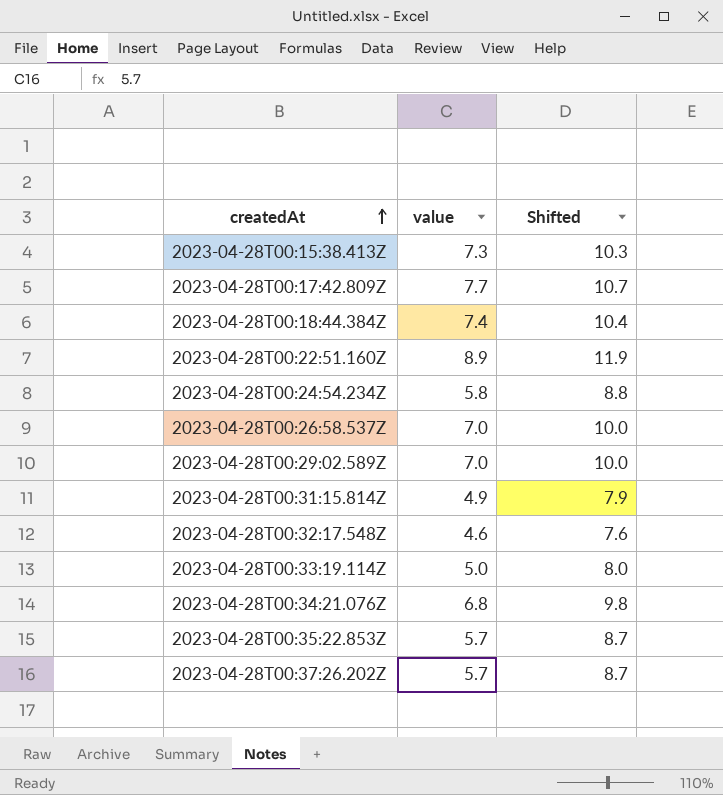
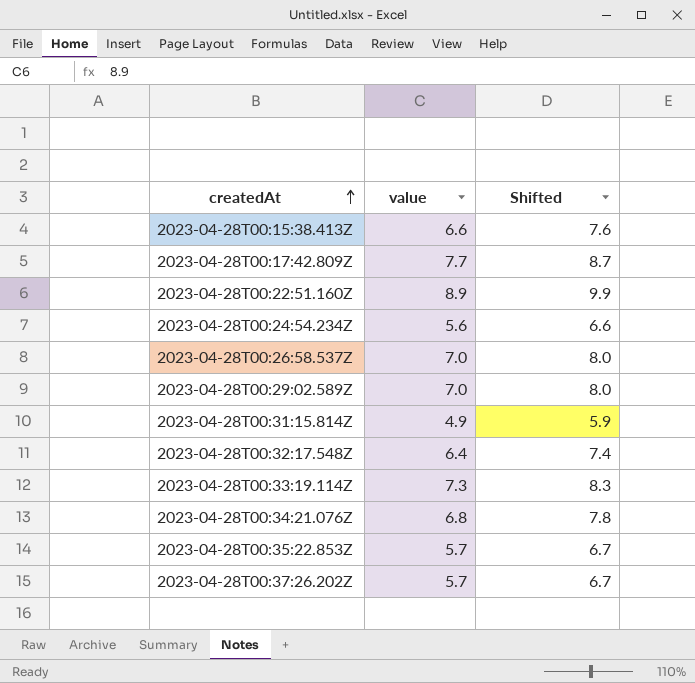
column Shifted | formula: [value] + 3 -> [value] + 1
row 2023-04-28T00:18:44.384Z: 7.4 | 10.4 -> none
2023-04-28T00:15:38.413Z | value: 7.3 -> 6.6
2023-04-28T00:24:54.234Z | value: 5.8 -> 5.6
2023-04-28T00:32:17.548Z | value: 4.6 -> 6.4
2023-04-28T00:33:19.114Z | value: 5.0 -> 7.3

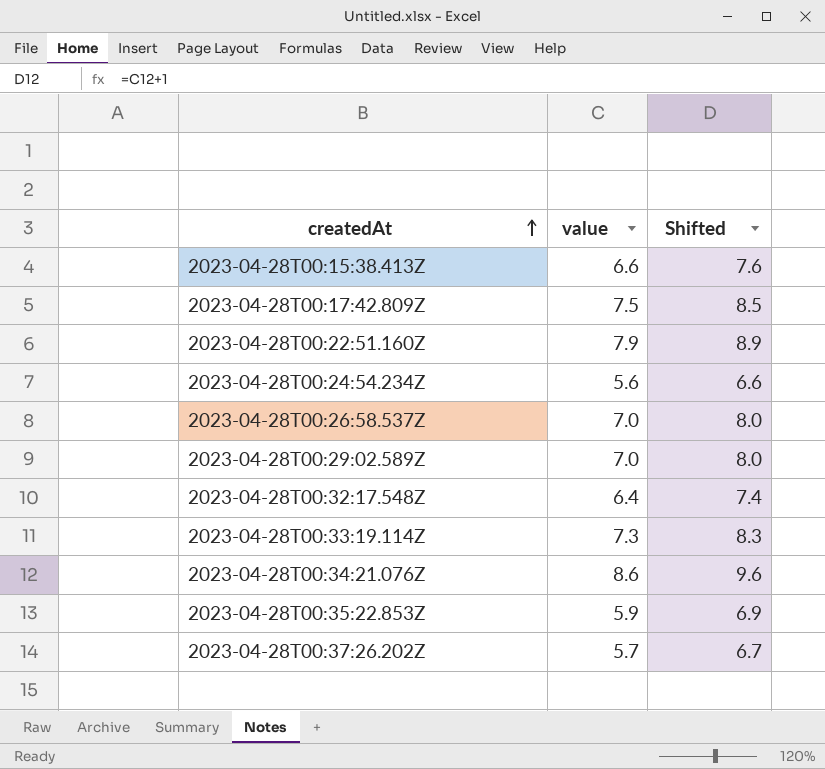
row 2023-04-28T00:31:15.814Z: 4.9 | 5.9 -> none
2023-04-28T00:17:42.809Z | value: 7.7 -> 7.5
2023-04-28T00:17:42.809Z | Shifted: 8.7 -> 8.5
2023-04-28T00:22:51.160Z | value: 8.9 -> 7.9
2023-04-28T00:22:51.160Z | Shifted: 9.9 -> 8.9
2023-04-28T00:34:21.076Z | value: 6.8 -> 8.6
2023-04-28T00:34:21.076Z | Shifted: 7.8 -> 9.6
2023-04-28T00:35:22.853Z | value: 5.7 -> 5.9
2023-04-28T00:35:22.853Z | Shifted: 6.7 -> 6.9

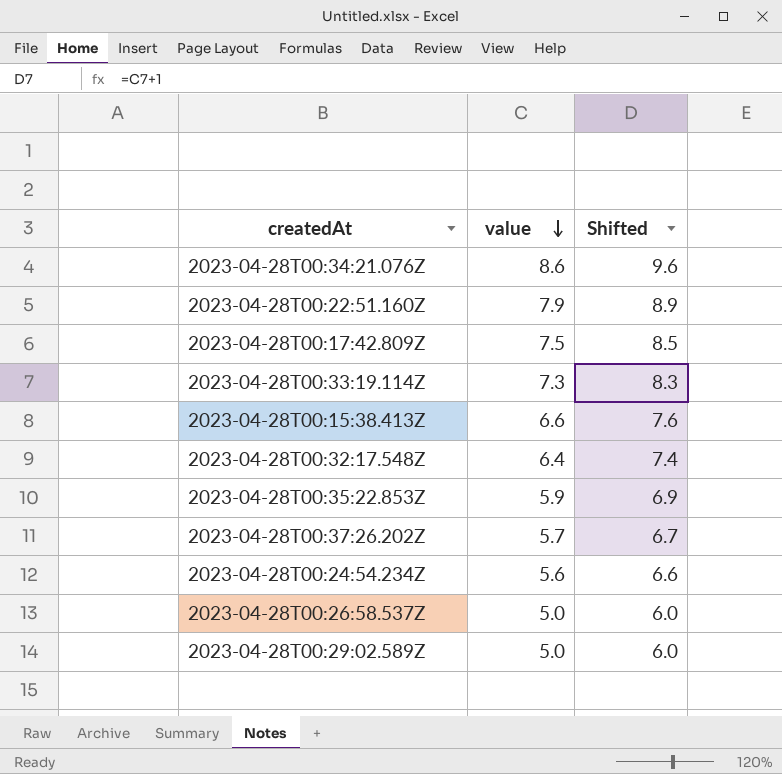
row order: createdAt ascending -> value descending
2023-04-28T00:26:58.537Z | value: 7.0 -> 5.0
2023-04-28T00:26:58.537Z | Shifted: 8.0 -> 6.0
2023-04-28T00:29:02.589Z | value: 7.0 -> 5.0
2023-04-28T00:29:02.589Z | Shifted: 8.0 -> 6.0

